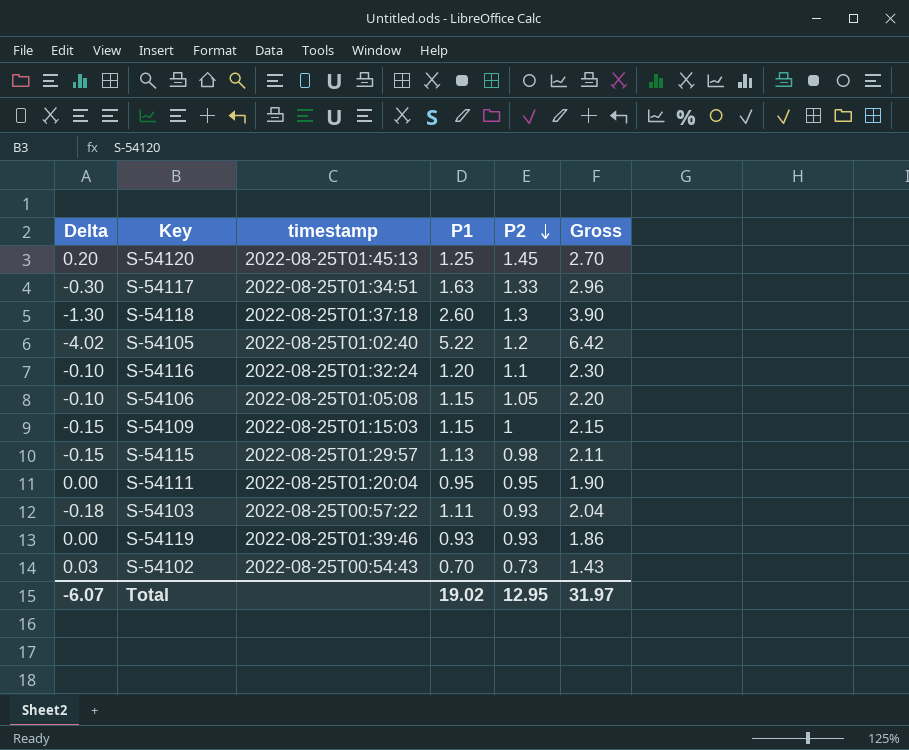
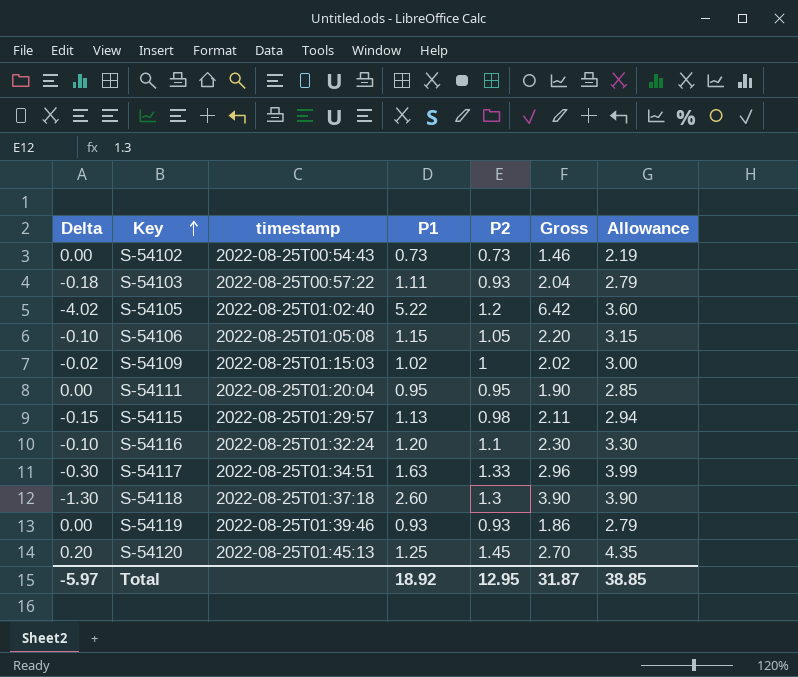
row order: P2 descending -> Key ascending
column Allowance | formula: none -> [P2] * 3
S-54102 | Delta: 0.03 -> 0.00
S-54102 | P1: 0.70 -> 0.73
S-54102 | Gross: 1.43 -> 1.46
S-54109 | Delta: -0.15 -> -0.02
S-54109 | P1: 1.15 -> 1.02
S-54109 | Gross: 2.15 -> 2.02
Total | Delta: -6.07 -> -5.97
Total | P1: 19.02 -> 18.92
Total | Gross: 31.97 -> 31.87

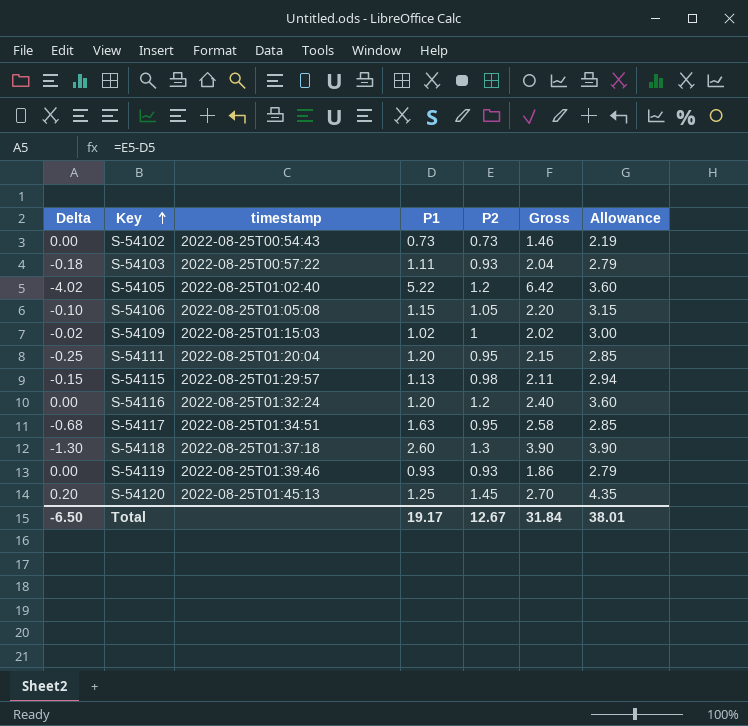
S-54111 | Delta: 0.00 -> -0.25
S-54111 | P1: 0.95 -> 1.20
S-54111 | Gross: 1.90 -> 2.15
S-54116 | Delta: -0.10 -> 0.00
S-54116 | P2: 1.1 -> 1.2
S-54116 | Gross: 2.30 -> 2.40
S-54116 | Allowance: 3.30 -> 3.60
S-54117 | Delta: -0.30 -> -0.68
S-54117 | P2: 1.33 -> 0.95
S-54117 | Gross: 2.96 -> 2.58
S-54117 | Allowance: 3.99 -> 2.85
Total | Delta: -5.97 -> -6.50
Total | P1: 18.92 -> 19.17
Total | P2: 12.95 -> 12.67
Total | Gross: 31.87 -> 31.84
Total | Allowance: 38.85 -> 38.01

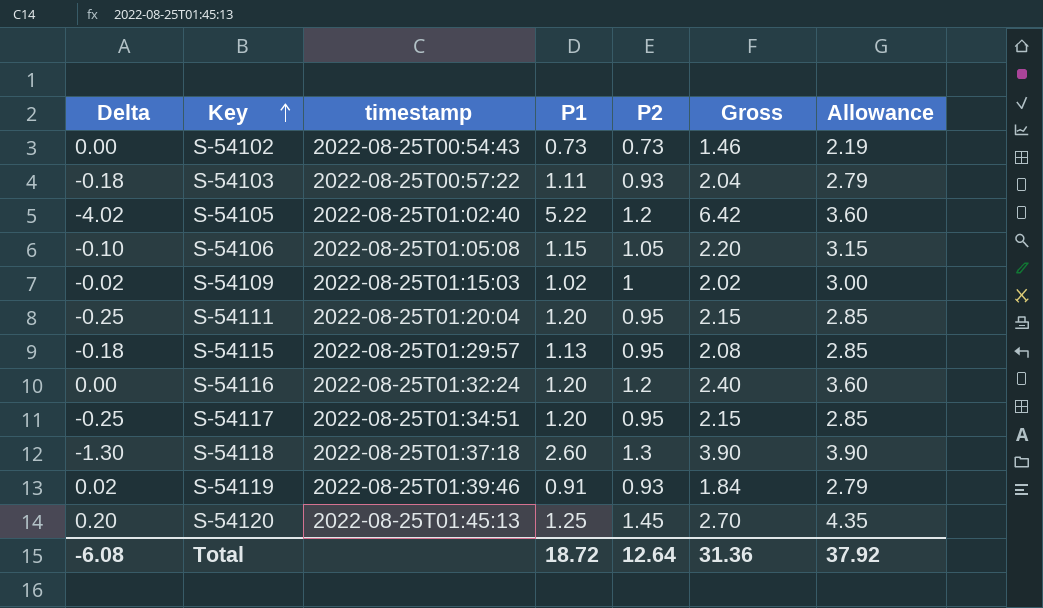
S-54115 | Delta: -0.15 -> -0.18
S-54115 | P2: 0.98 -> 0.95
S-54115 | Gross: 2.11 -> 2.08
S-54115 | Allowance: 2.94 -> 2.85
S-54117 | Delta: -0.68 -> -0.25
S-54117 | P1: 1.63 -> 1.20
S-54117 | Gross: 2.58 -> 2.15
S-54119 | Delta: 0.00 -> 0.02
S-54119 | P1: 0.93 -> 0.91
S-54119 | Gross: 1.86 -> 1.84
Total | Delta: -6.50 -> -6.08
Total | P1: 19.17 -> 18.72
Total | P2: 12.67 -> 12.64
Total | Gross: 31.84 -> 31.36
Total | Allowance: 38.01 -> 37.92

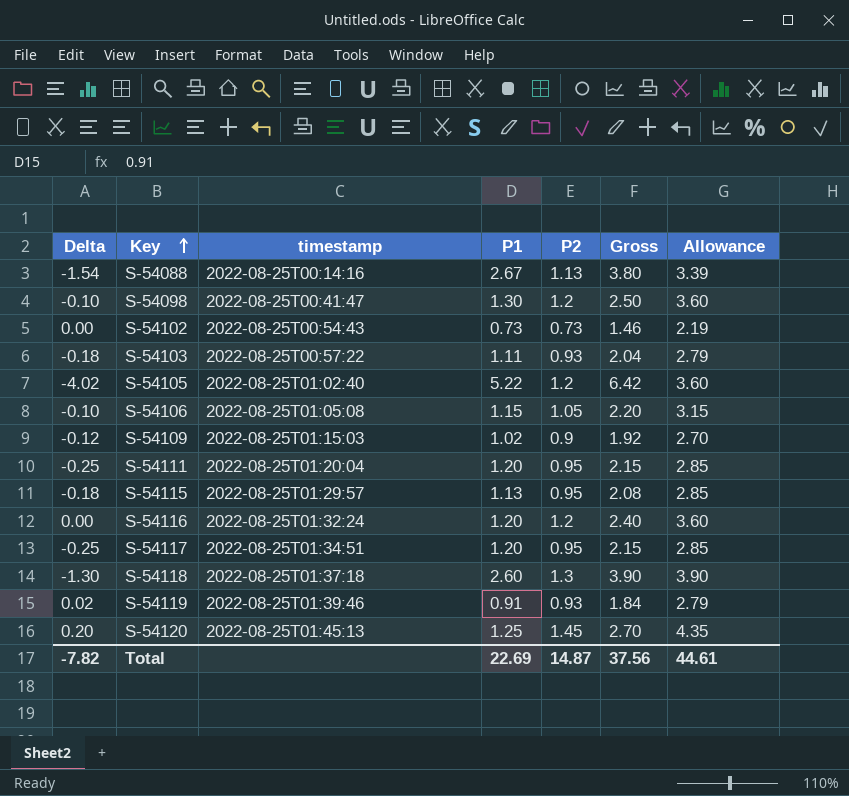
row S-54088: none -> -1.54 | 2022-08-25T00:14:16 | 2.67 | 1.13 | 3.80 | 3.39
row S-54098: none -> -0.10 | 2022-08-25T00:41:47 | 1.30 | 1.2 | 2.50 | 3.60
S-54109 | Delta: -0.02 -> -0.12
S-54109 | P2: 1 -> 0.9
S-54109 | Gross: 2.02 -> 1.92
S-54109 | Allowance: 3.00 -> 2.70
Total | Delta: -6.08 -> -7.82
Total | P1: 18.72 -> 22.69
Total | P2: 12.64 -> 14.87
Total | Gross: 31.36 -> 37.56
Total | Allowance: 37.92 -> 44.61

